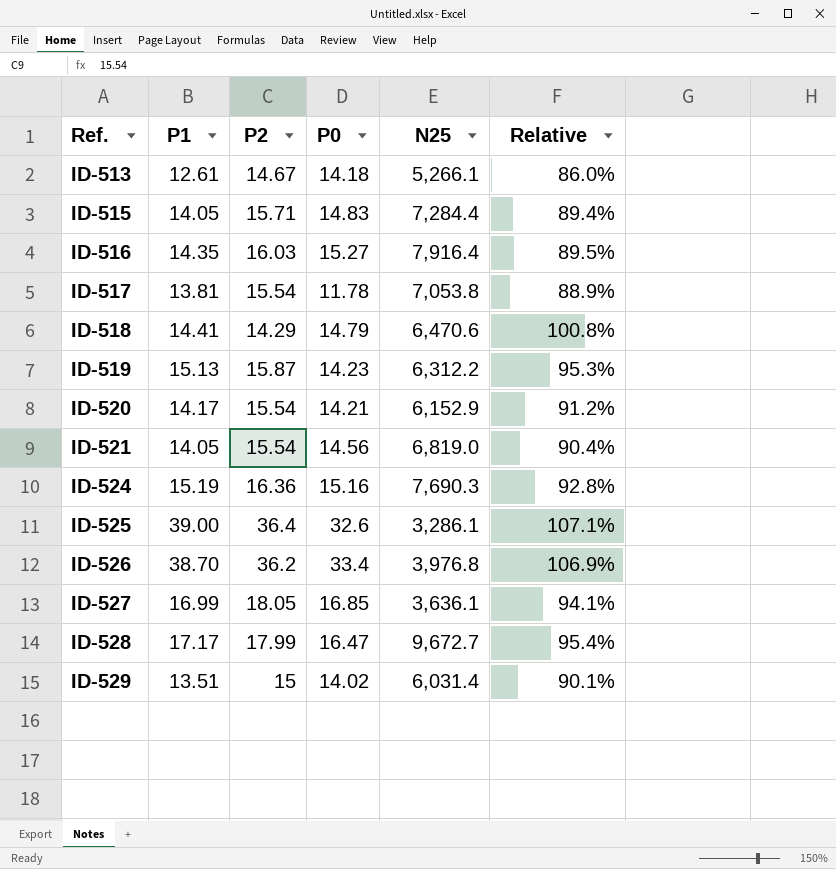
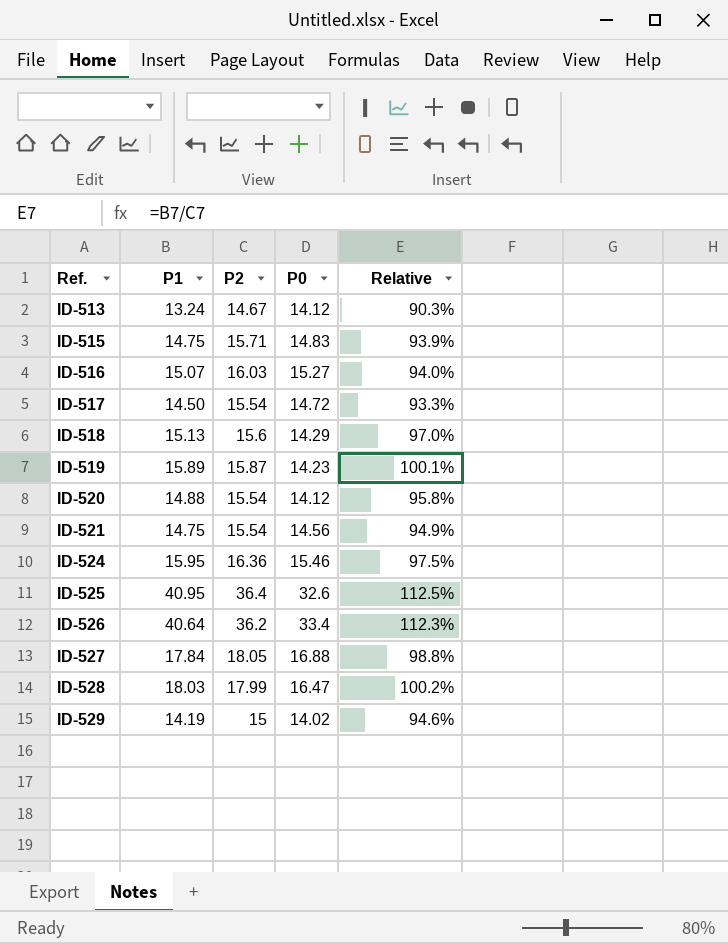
column N25 | position: 5 -> none
ID-513 | P1: 12.61 -> 13.24
ID-513 | P0: 14.18 -> 14.12
ID-513 | Relative: 86.0% -> 90.3%
ID-515 | P1: 14.05 -> 14.75
ID-515 | Relative: 89.4% -> 93.9%
ID-516 | P1: 14.35 -> 15.07
ID-516 | Relative: 89.5% -> 94.0%
ID-517 | P1: 13.81 -> 14.50
ID-517 | P0: 11.78 -> 14.72
ID-517 | Relative: 88.9% -> 93.3%
ID-518 | P1: 14.41 -> 15.13
ID-518 | P2: 14.29 -> 15.6
ID-518 | P0: 14.79 -> 14.29
ID-518 | Relative: 100.8% -> 97.0%
ID-519 | P1: 15.13 -> 15.89
ID-519 | Relative: 95.3% -> 100.1%
ID-520 | P1: 14.17 -> 14.88
ID-520 | P0: 14.21 -> 14.12
ID-520 | Relative: 91.2% -> 95.8%
ID-521 | P1: 14.05 -> 14.75
ID-521 | Relative: 90.4% -> 94.9%
ID-524 | P1: 15.19 -> 15.95
ID-524 | P0: 15.16 -> 15.46
ID-524 | Relative: 92.8% -> 97.5%
ID-525 | P1: 39.00 -> 40.95
ID-525 | Relative: 107.1% -> 112.5%
ID-526 | P1: 38.70 -> 40.64
ID-526 | Relative: 106.9% -> 112.3%
ID-527 | P1: 16.99 -> 17.84
ID-527 | P0: 16.85 -> 16.88
ID-527 | Relative: 94.1% -> 98.8%
ID-528 | P1: 17.17 -> 18.03
ID-528 | Relative: 95.4% -> 100.2%
ID-529 | P1: 13.51 -> 14.19
ID-529 | Relative: 90.1% -> 94.6%

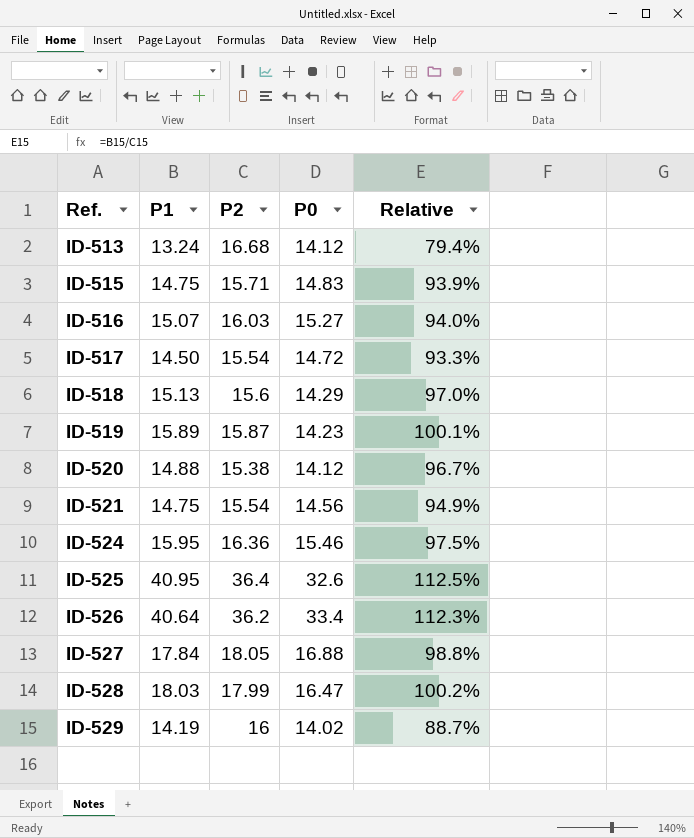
ID-513 | P2: 14.67 -> 16.68
ID-513 | Relative: 90.3% -> 79.4%
ID-520 | P2: 15.54 -> 15.38
ID-520 | Relative: 95.8% -> 96.7%
ID-529 | P2: 15 -> 16
ID-529 | Relative: 94.6% -> 88.7%

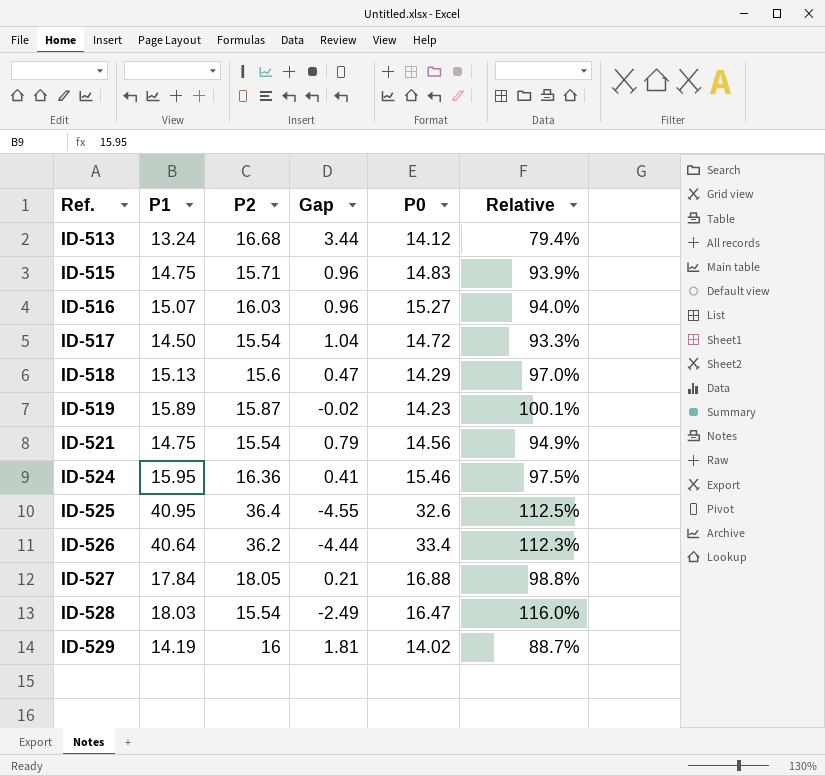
column Gap | formula: none -> [P2] - [P1]
row ID-520: 14.88 | 15.38 | 14.12 | 96.7% -> none
ID-528 | P2: 17.99 -> 15.54
ID-528 | Relative: 100.2% -> 116.0%

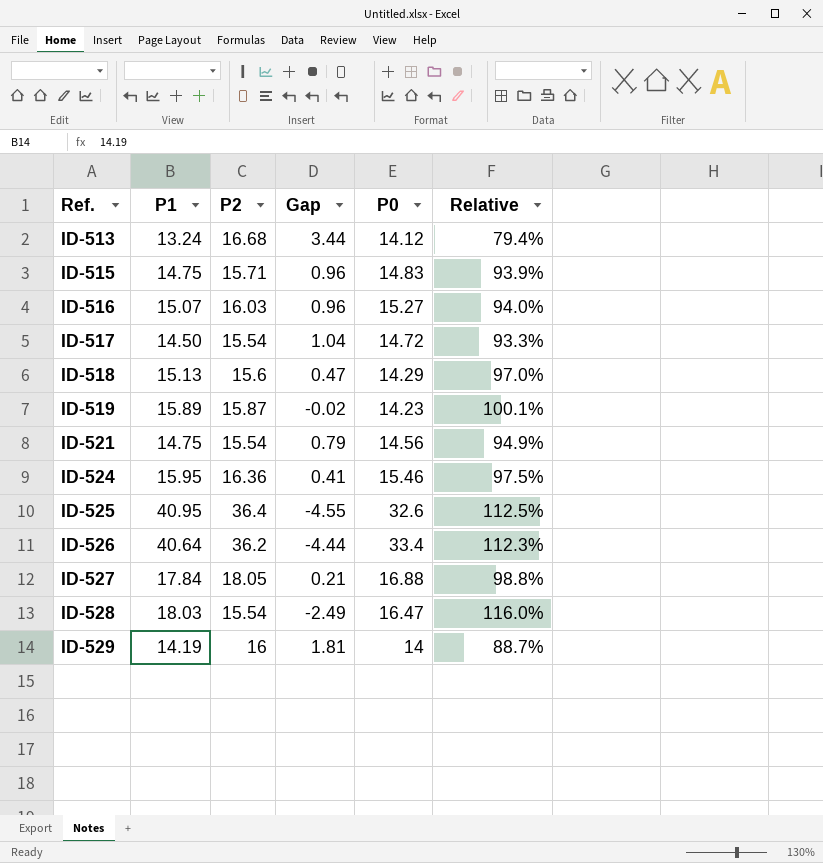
ID-529 | P0: 14.02 -> 14

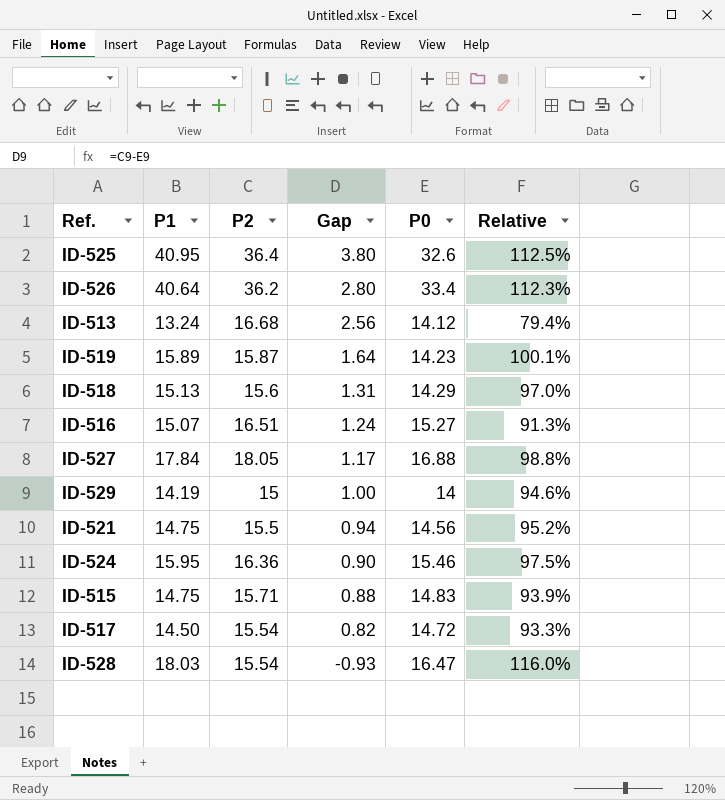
row order: Ref. ascending -> Gap descending
column Gap | formula: [P2] - [P1] -> [P2] - [P0]
ID-516 | P2: 16.03 -> 16.51
ID-516 | Relative: 94.0% -> 91.3%
ID-529 | P2: 16 -> 15
ID-529 | Relative: 88.7% -> 94.6%
ID-521 | P2: 15.54 -> 15.5
ID-521 | Relative: 94.9% -> 95.2%

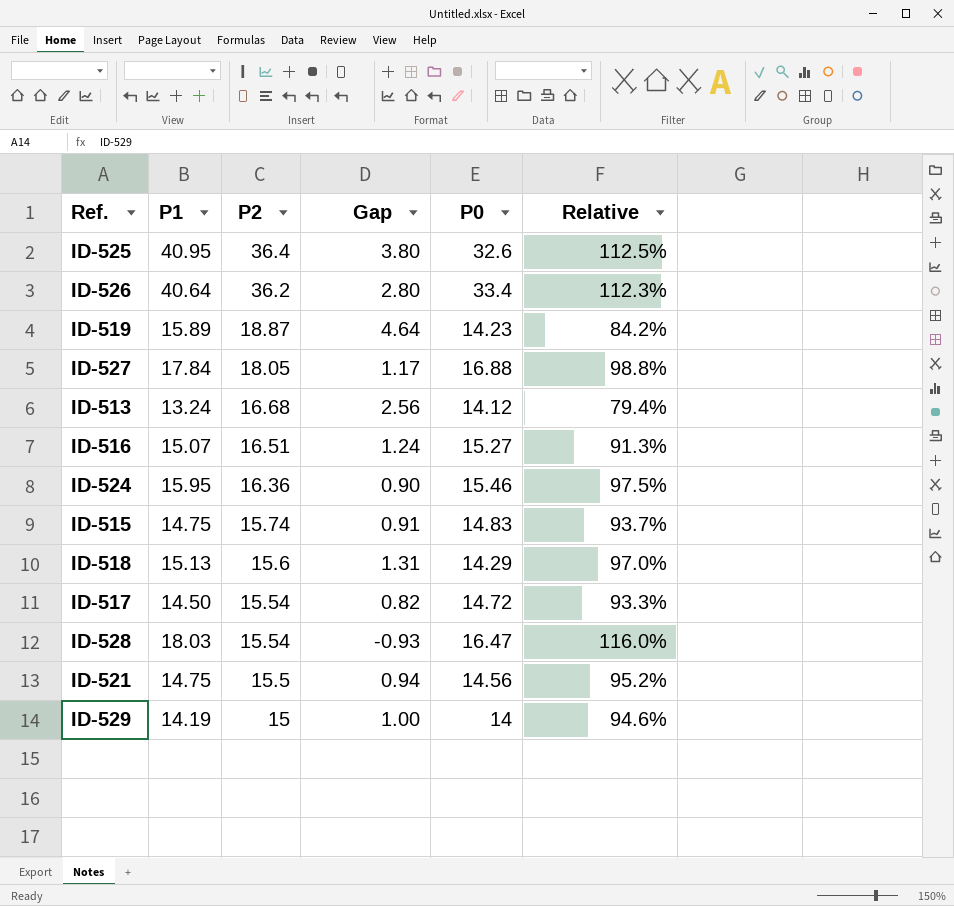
row order: Gap descending -> P2 descending
ID-519 | P2: 15.87 -> 18.87
ID-519 | Gap: 1.64 -> 4.64
ID-519 | Relative: 100.1% -> 84.2%
ID-515 | P2: 15.71 -> 15.74
ID-515 | Gap: 0.88 -> 0.91
ID-515 | Relative: 93.9% -> 93.7%

